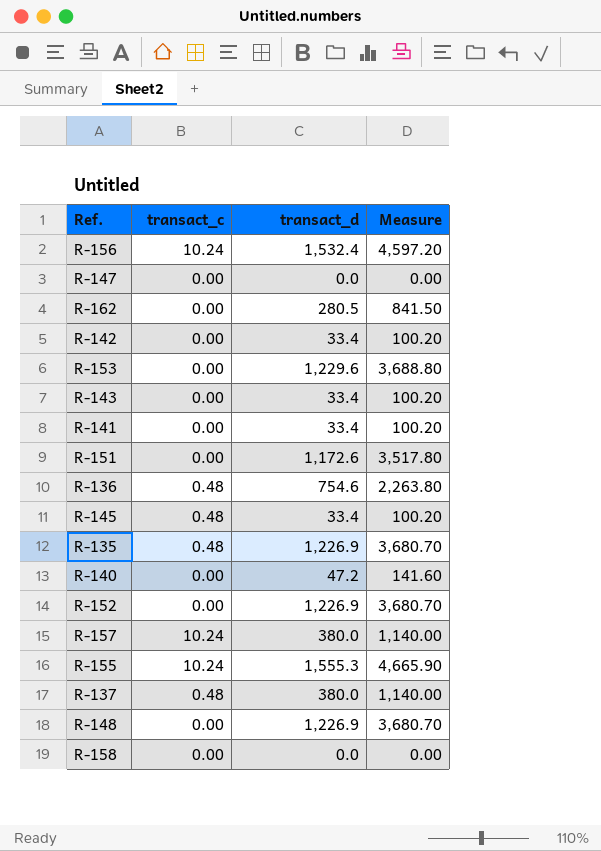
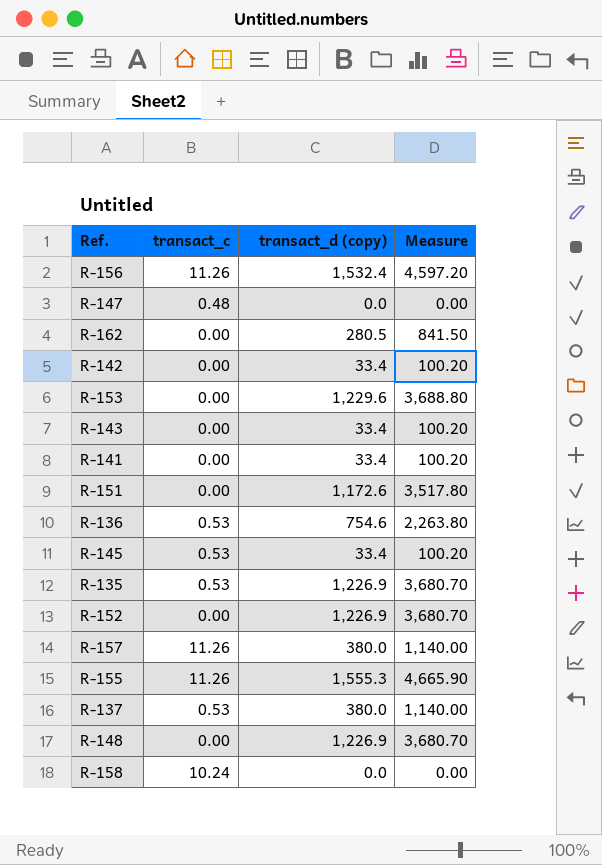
column name: transact_d -> transact_d (copy)
row R-140: 0.00 | 47.2 | 141.60 -> none
R-156 | transact_c: 10.24 -> 11.26
R-147 | transact_c: 0.00 -> 0.48
R-136 | transact_c: 0.48 -> 0.53
R-145 | transact_c: 0.48 -> 0.53
R-135 | transact_c: 0.48 -> 0.53
R-157 | transact_c: 10.24 -> 11.26
R-155 | transact_c: 10.24 -> 11.26
R-137 | transact_c: 0.48 -> 0.53
R-158 | transact_c: 0.00 -> 10.24

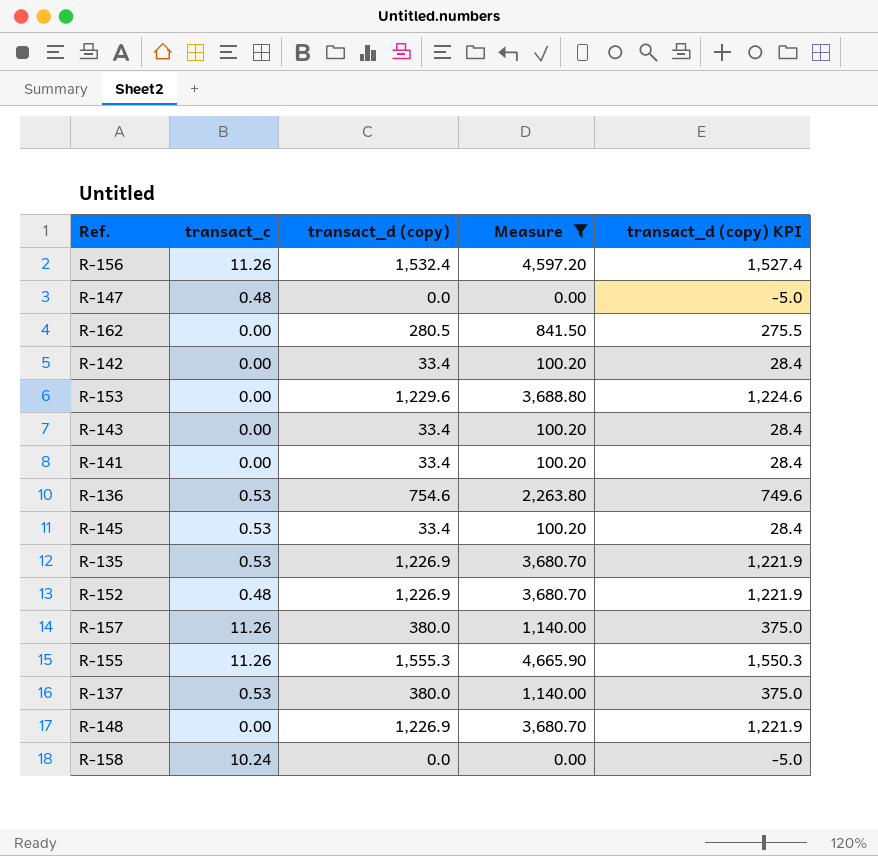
filter: none -> Measure != 3,517.80
column transact_d (copy) KPI | formula: none -> [transact_d (copy)] - 5
R-152 | transact_c: 0.00 -> 0.48

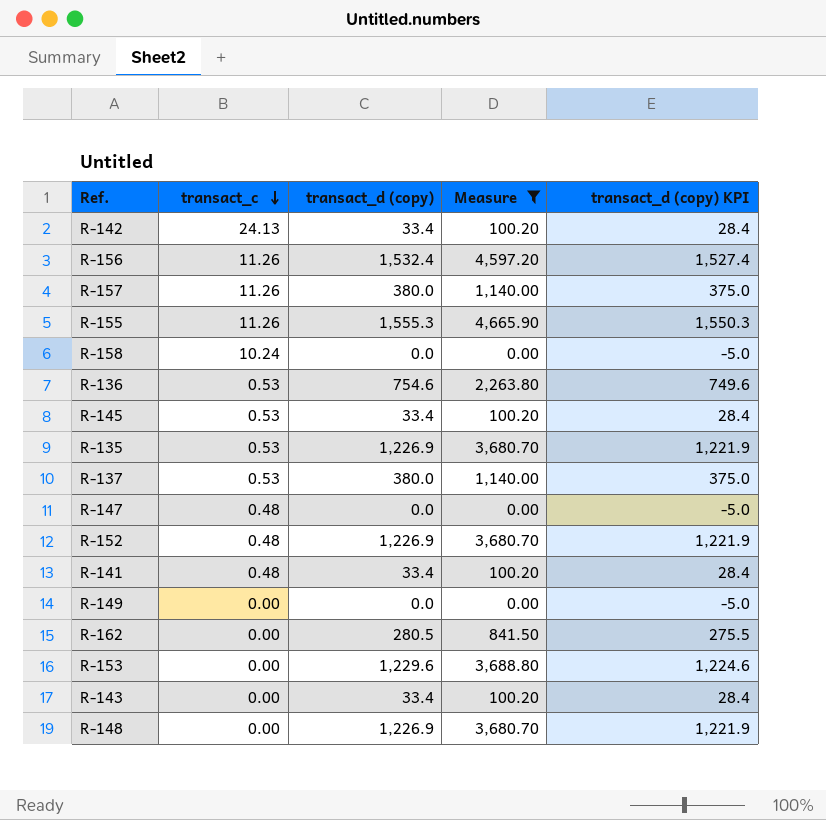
row order: none -> transact_c descending
R-142 | transact_c: 0.00 -> 24.13
R-141 | transact_c: 0.00 -> 0.48
row R-149: none -> 0.00 | 0.0 | 0.00 | -5.0

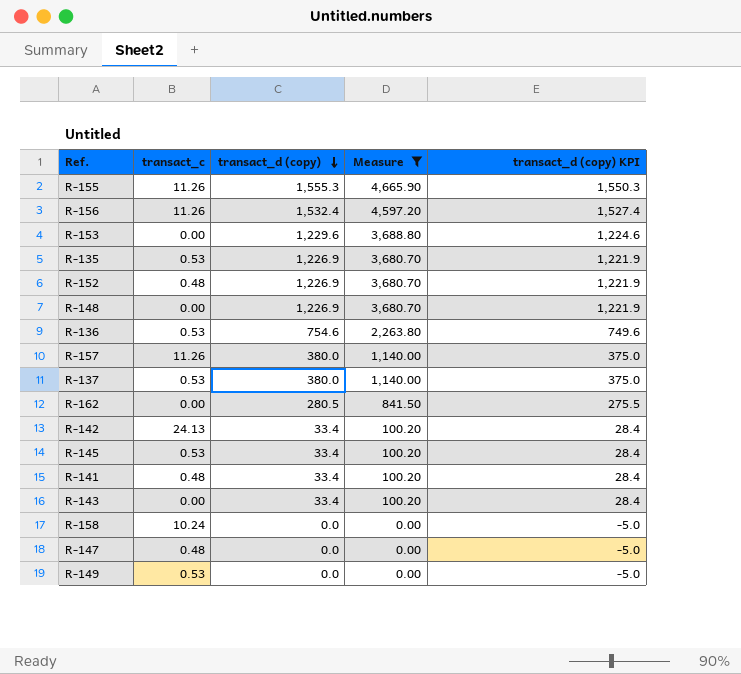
row order: transact_c descending -> transact_d (copy) descending
R-149 | transact_c: 0.00 -> 0.53

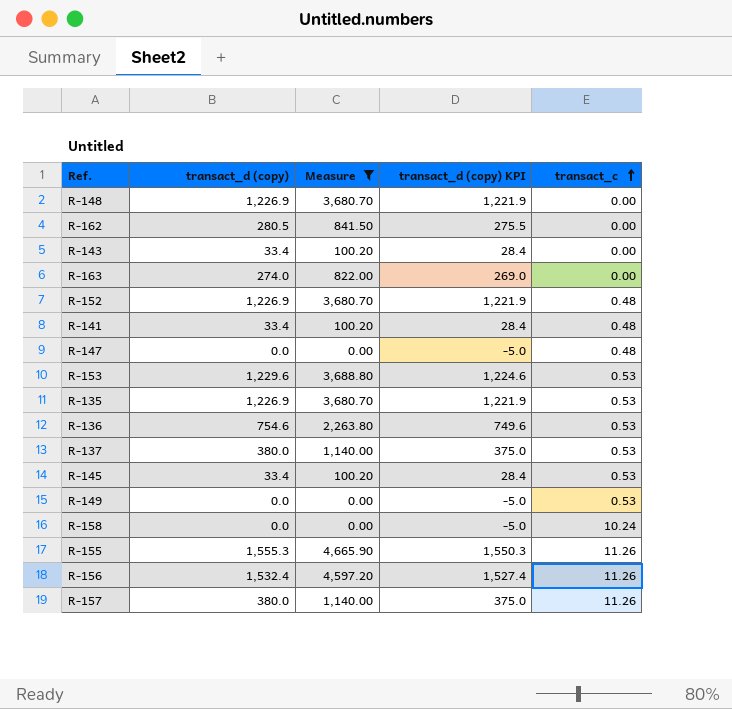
row order: transact_d (copy) descending -> transact_c ascending
column transact_c | position: 2 -> 5
row R-142: 24.13 | 33.4 | 100.20 | 28.4 -> none
row R-163: none -> 274.0 | 822.00 | 269.0 | 0.00
R-153 | transact_c: 0.00 -> 0.53

